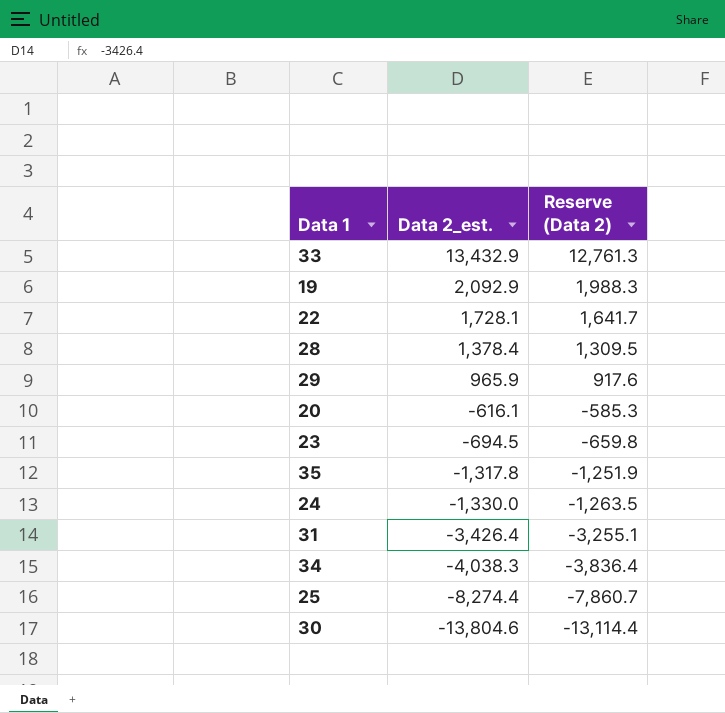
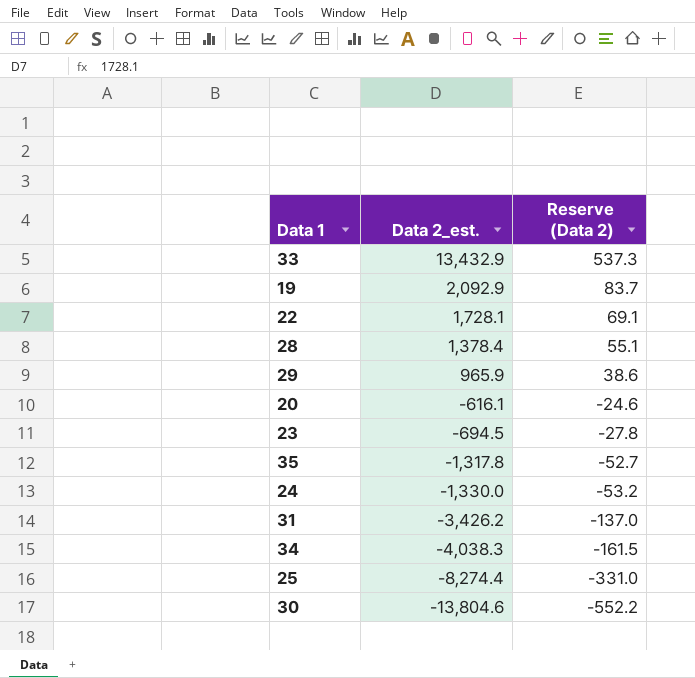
column Reserve (Data 2) | formula: [Data 2_est.] * 0.95 -> [Data 2_est.] * 0.04
31 | Data 2_est.: -3,426.4 -> -3,426.2

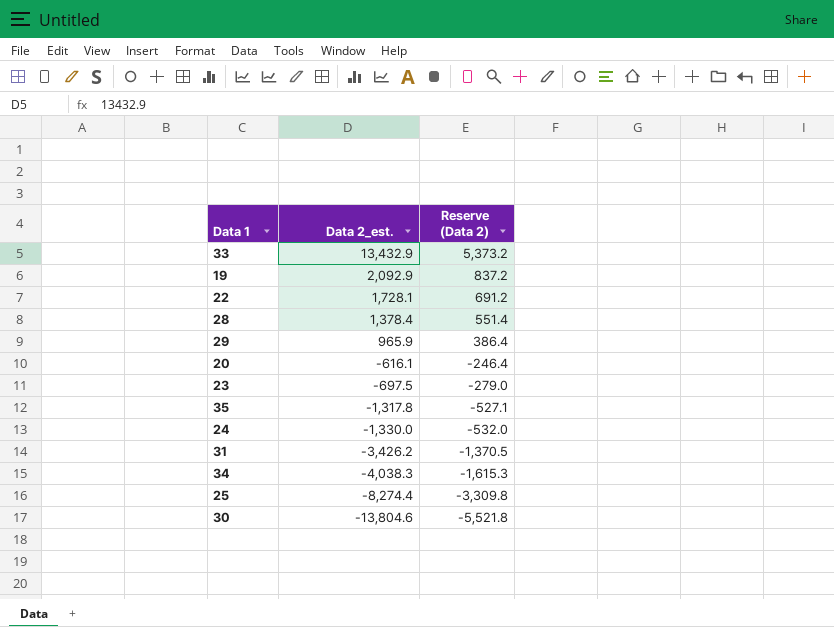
column Reserve (Data 2) | formula: [Data 2_est.] * 0.04 -> [Data 2_est.] * 0.4
23 | Data 2_est.: -694.5 -> -697.5

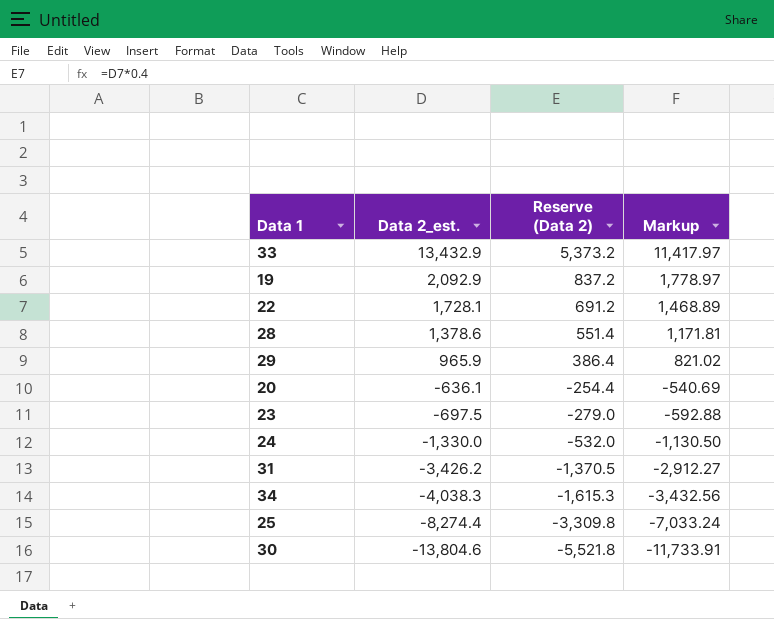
column Markup | formula: none -> [Data 2_est.] * 0.85
row 35: -1,317.8 | -527.1 -> none
28 | Data 2_est.: 1,378.4 -> 1,378.6
20 | Data 2_est.: -616.1 -> -636.1
20 | Reserve (Data 2): -246.4 -> -254.4

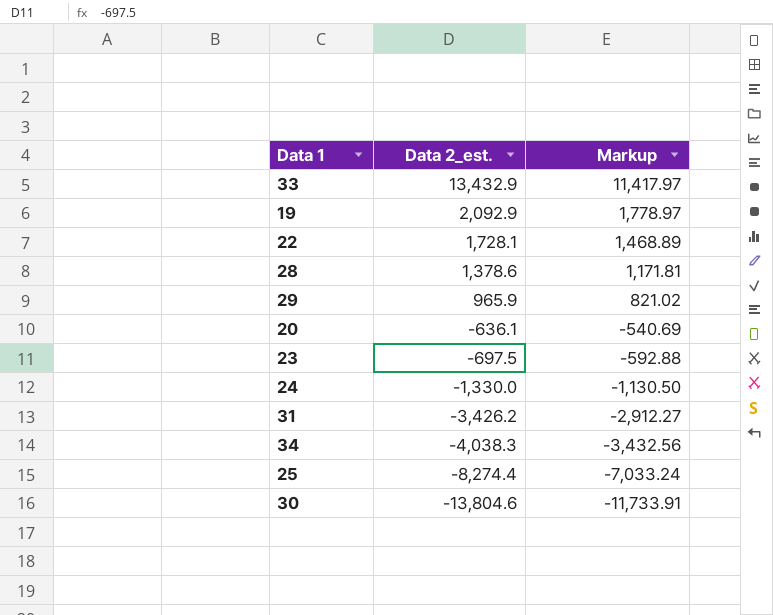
column Reserve (Data 2) | formula: [Data 2_est.] * 0.4 -> none

